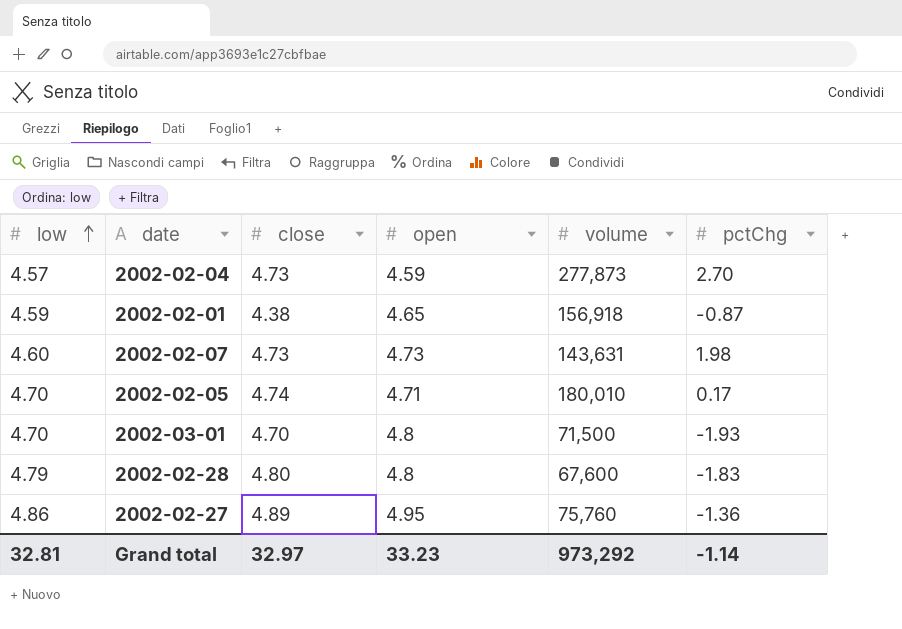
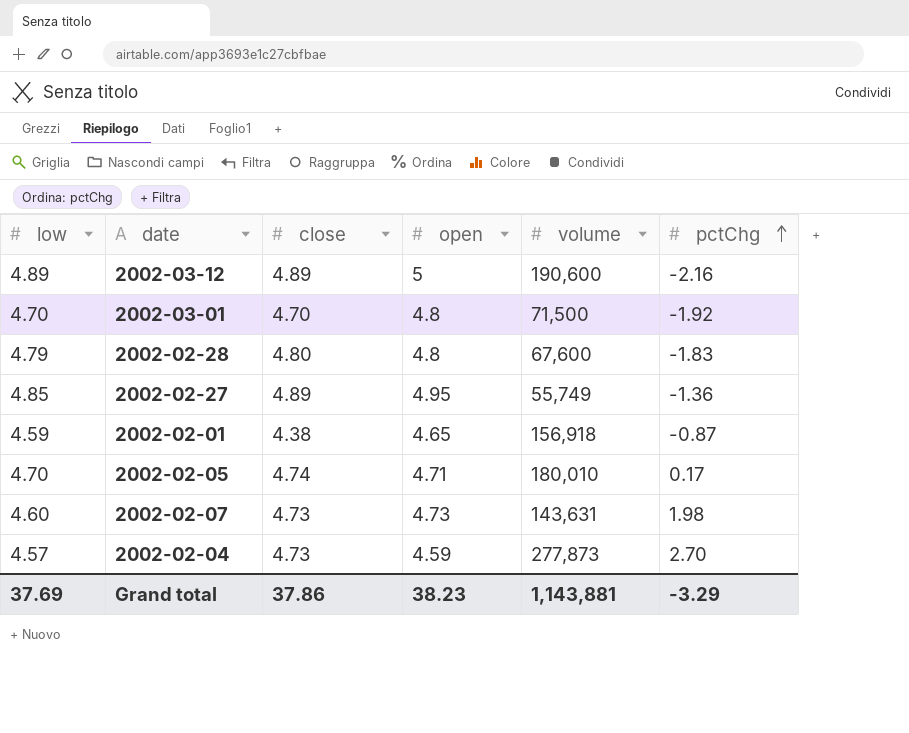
row order: low ascending -> pctChg ascending
row 2002-03-12: none -> 4.89 | 4.89 | 5 | 190,600 | -2.16
2002-03-01 | pctChg: -1.93 -> -1.92
2002-02-27 | low: 4.86 -> 4.85
2002-02-27 | volume: 75,760 -> 55,749
Grand total | low: 32.81 -> 37.69
Grand total | close: 32.97 -> 37.86
Grand total | open: 33.23 -> 38.23
Grand total | volume: 973,292 -> 1,143,881
Grand total | pctChg: -1.14 -> -3.29

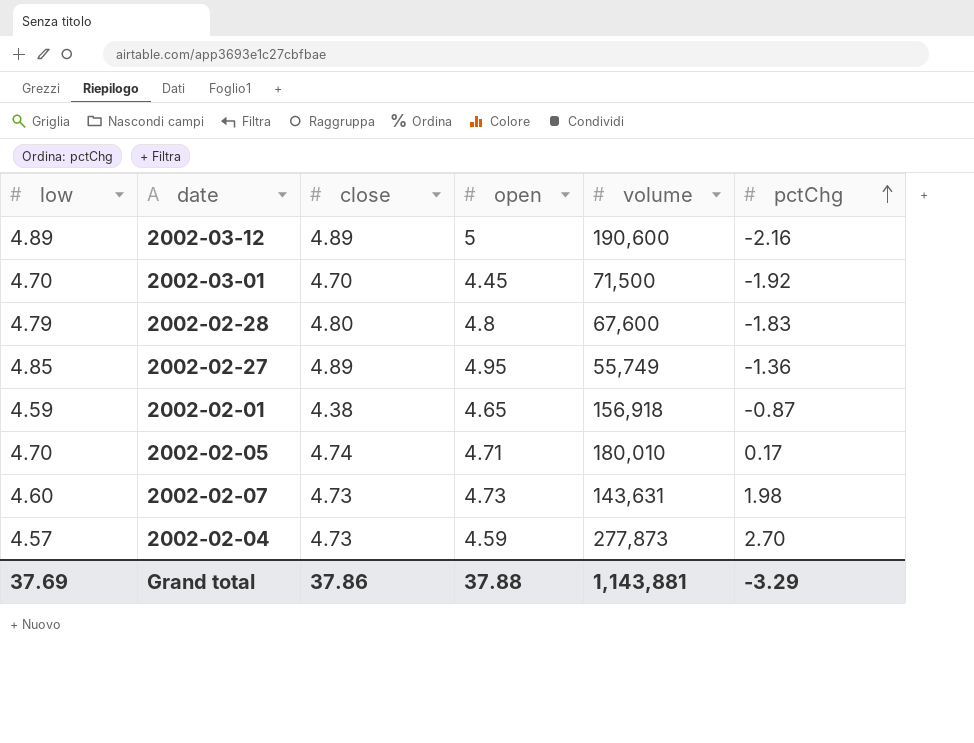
2002-03-01 | open: 4.8 -> 4.45
Grand total | open: 38.23 -> 37.88

